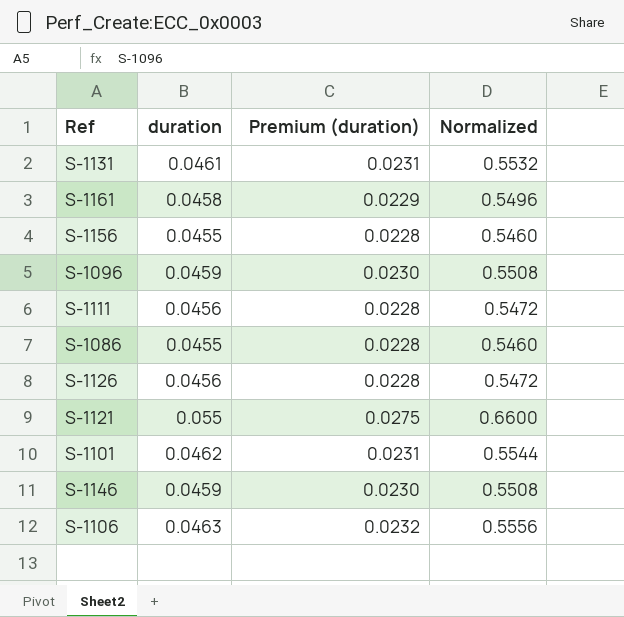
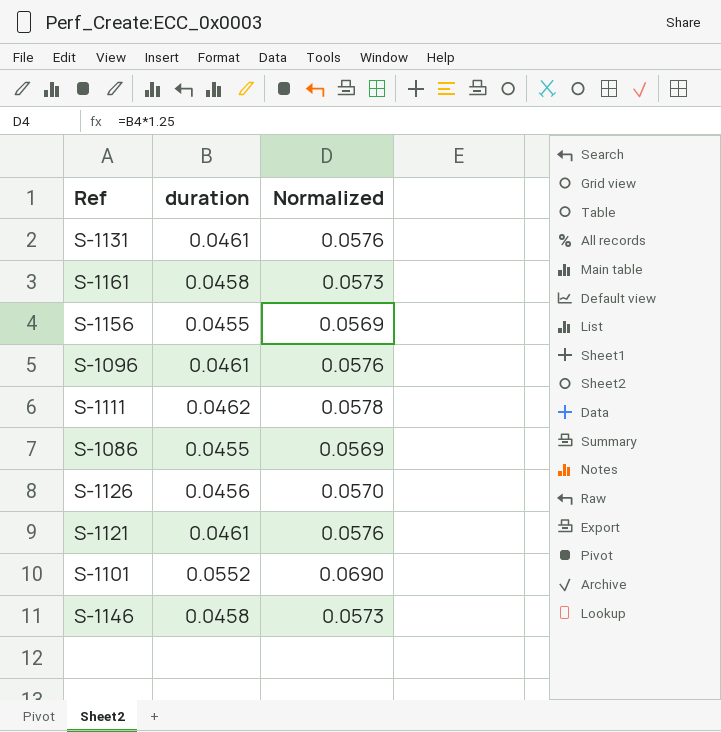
column Premium (duration) | formula: [duration] * 0.5 -> none
column Normalized | formula: [duration] * 12 -> [duration] * 1.25
row S-1106: 0.0463 | 0.0232 | 0.5556 -> none
S-1096 | duration: 0.0459 -> 0.0461
S-1111 | duration: 0.0456 -> 0.0462
S-1121 | duration: 0.055 -> 0.0461
S-1101 | duration: 0.0462 -> 0.0552
S-1146 | duration: 0.0459 -> 0.0458

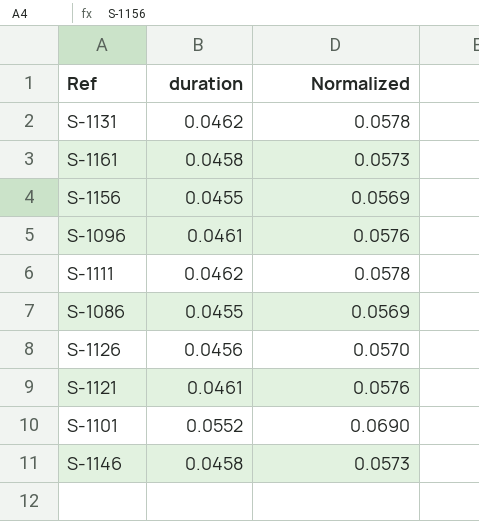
S-1131 | duration: 0.0461 -> 0.0462
S-1131 | Normalized: 0.0576 -> 0.0578

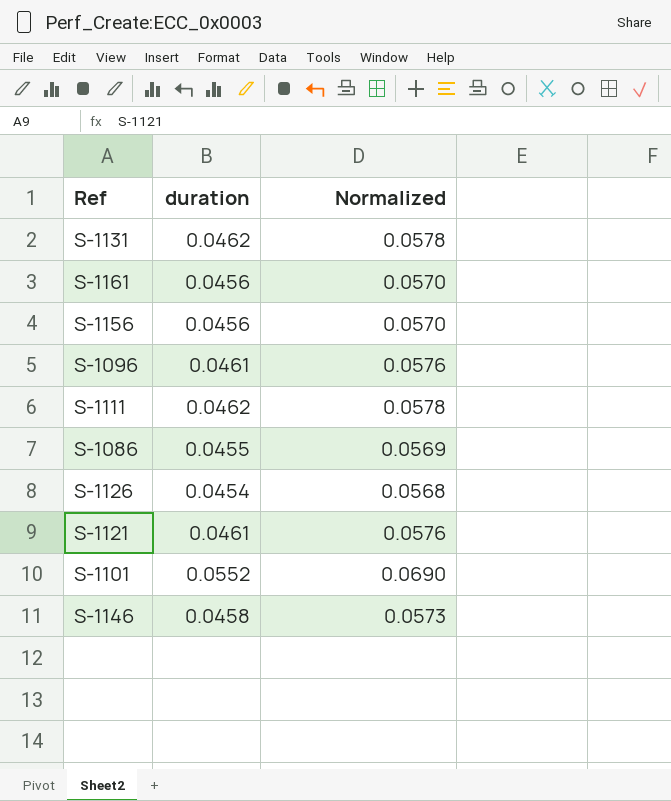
S-1161 | duration: 0.0458 -> 0.0456
S-1161 | Normalized: 0.0573 -> 0.0570
S-1156 | duration: 0.0455 -> 0.0456
S-1156 | Normalized: 0.0569 -> 0.0570
S-1126 | duration: 0.0456 -> 0.0454
S-1126 | Normalized: 0.0570 -> 0.0568

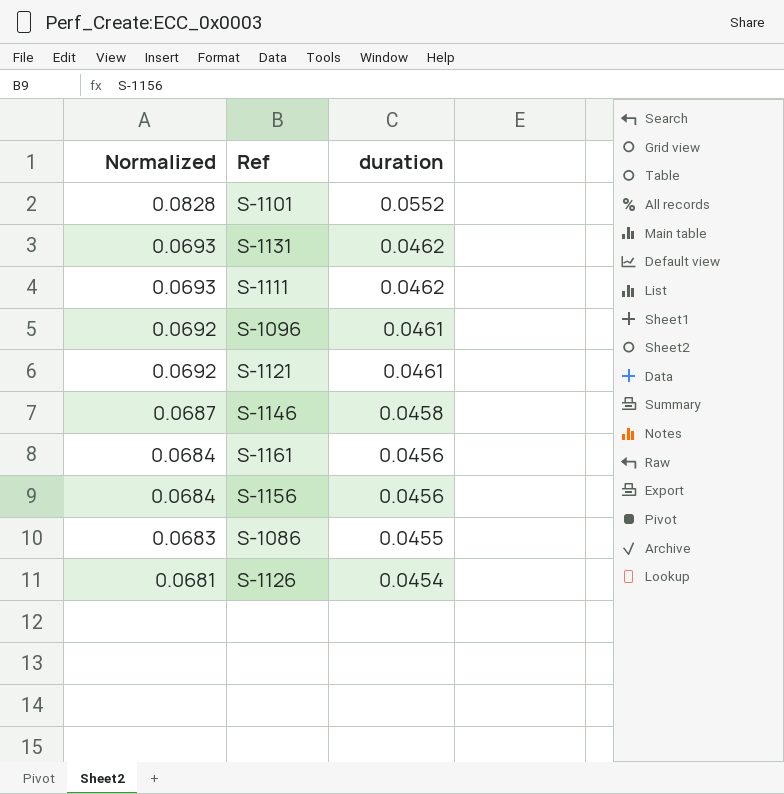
row order: none -> Normalized descending
column Normalized | formula: [duration] * 1.25 -> [duration] * 1.5
column Normalized | position: 3 -> 1

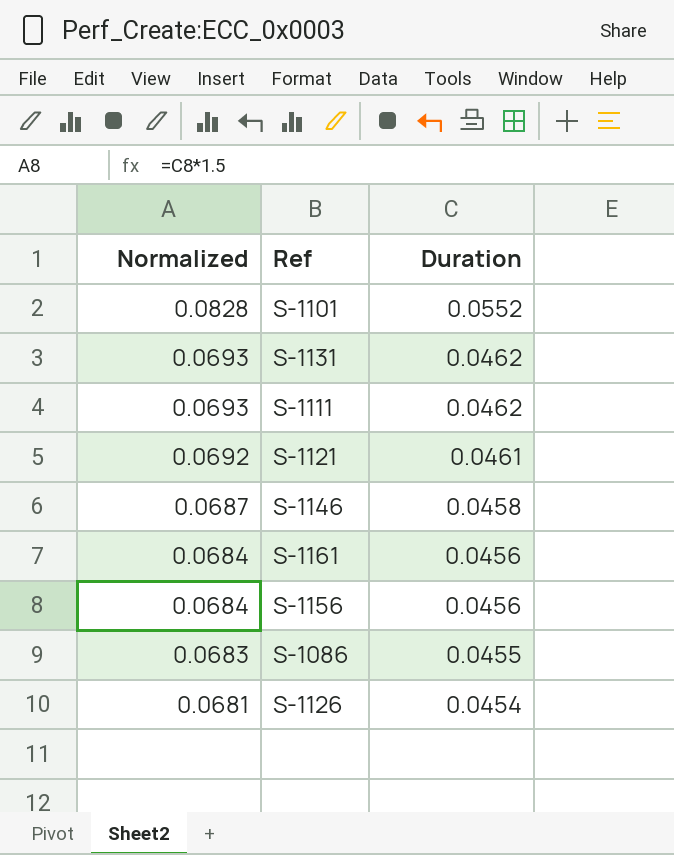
column name: duration -> Duration
row S-1096: 0.0692 | 0.0461 -> none

